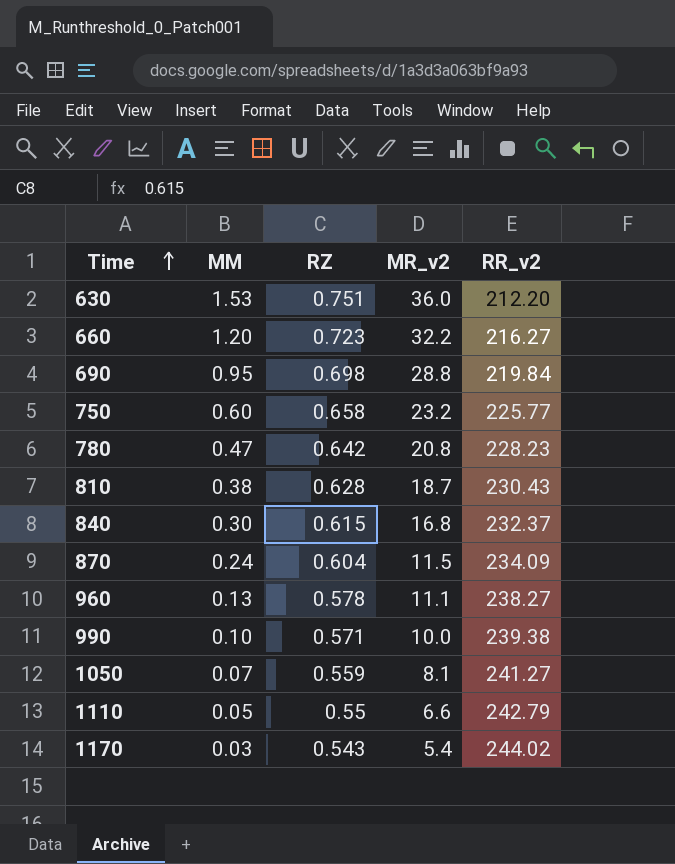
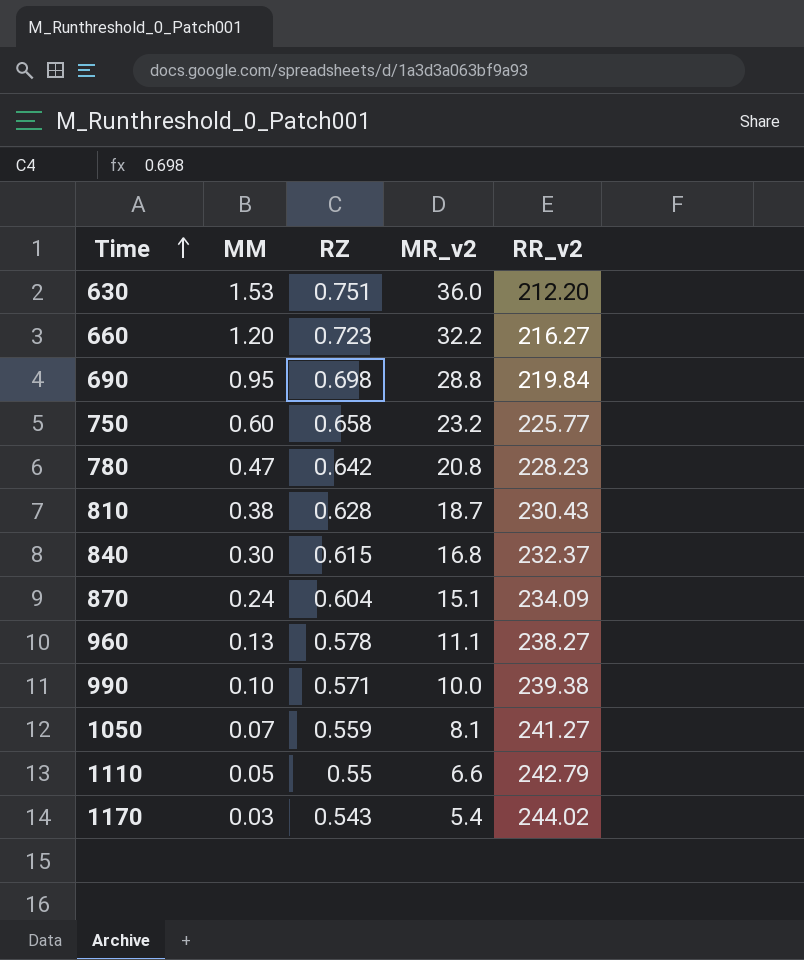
870 | MR_v2: 11.5 -> 15.1

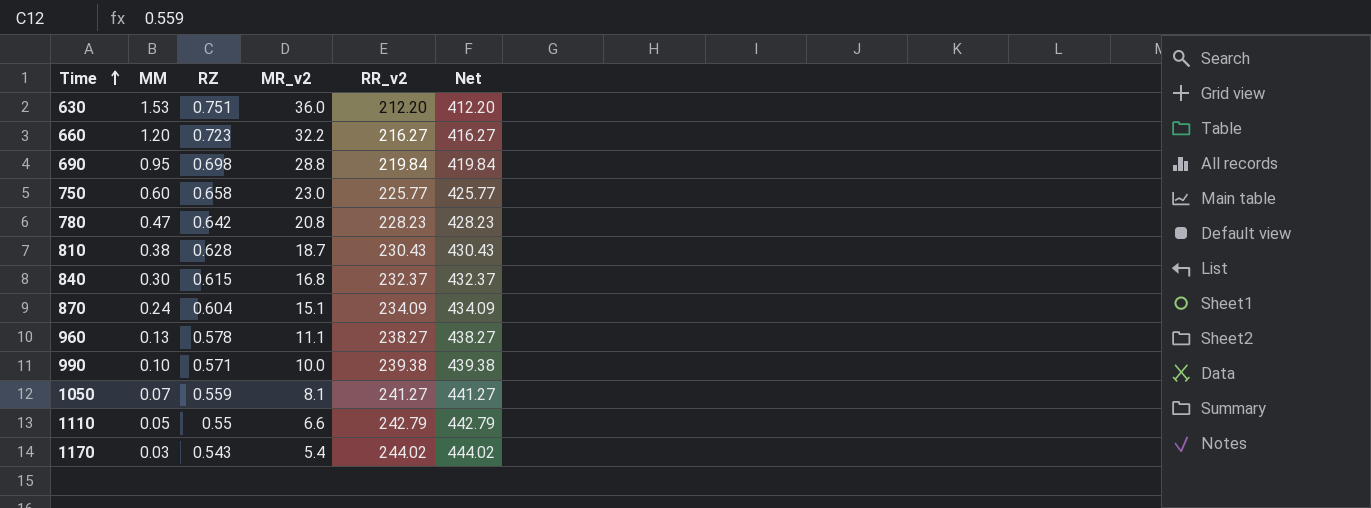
column Net | formula: none -> [RR_v2] + 200
750 | MR_v2: 23.2 -> 23.0

